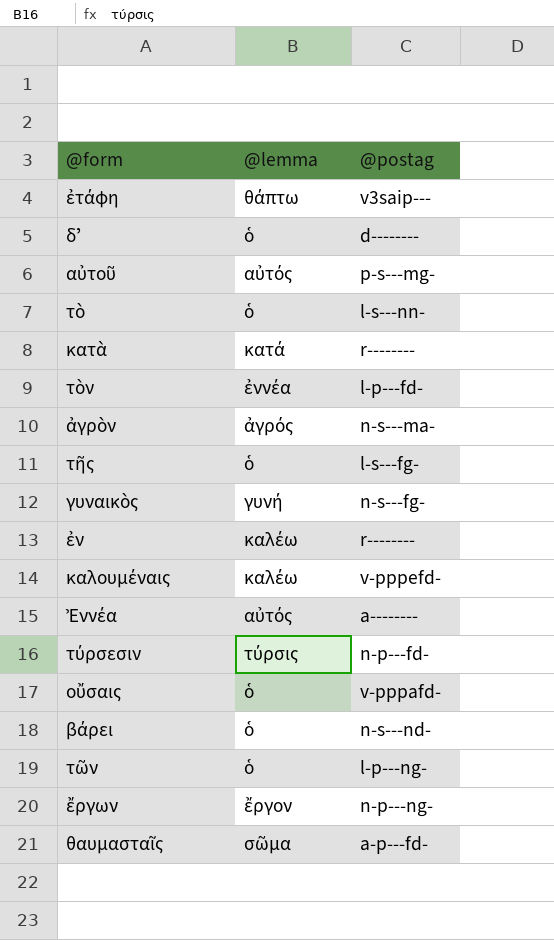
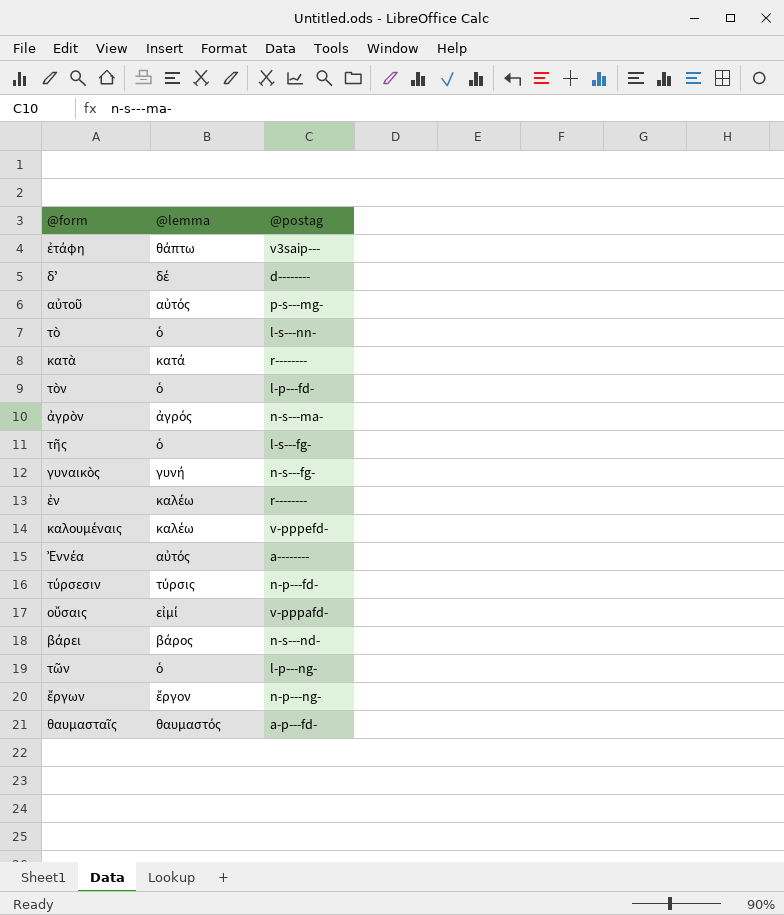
δʼ | @lemma: ὁ -> δέ
τὸν | @lemma: ἐννέα -> ὁ
οὔσαις | @lemma: ὁ -> εἰμί
βάρει | @lemma: ὁ -> βάρος
θαυμασταῖς | @lemma: σῶμα -> θαυμαστός

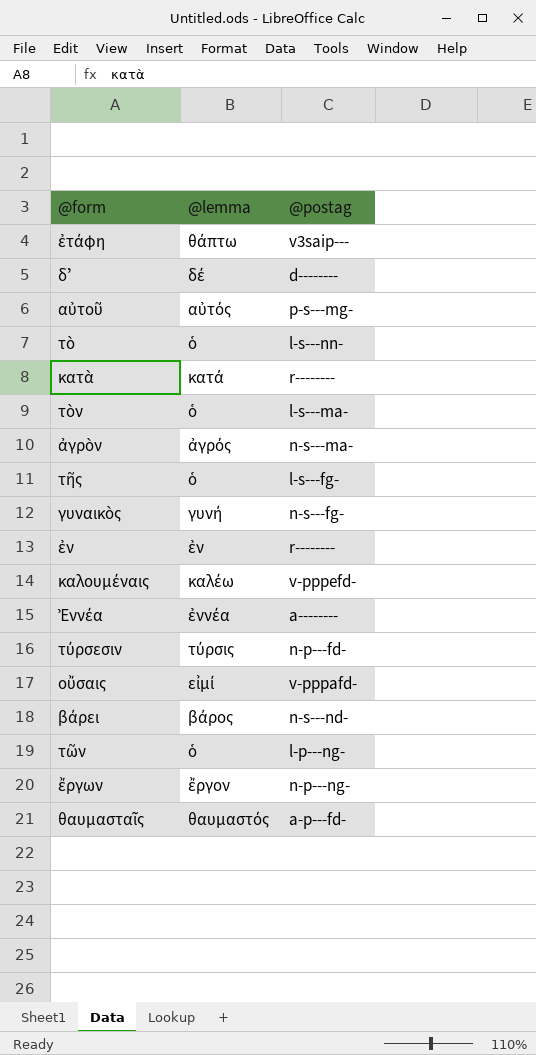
τὸν | @postag: l-p---fd- -> l-s---ma-
ἐν | @lemma: καλέω -> ἐν
Ἐννέα | @lemma: αὐτός -> ἐννέα

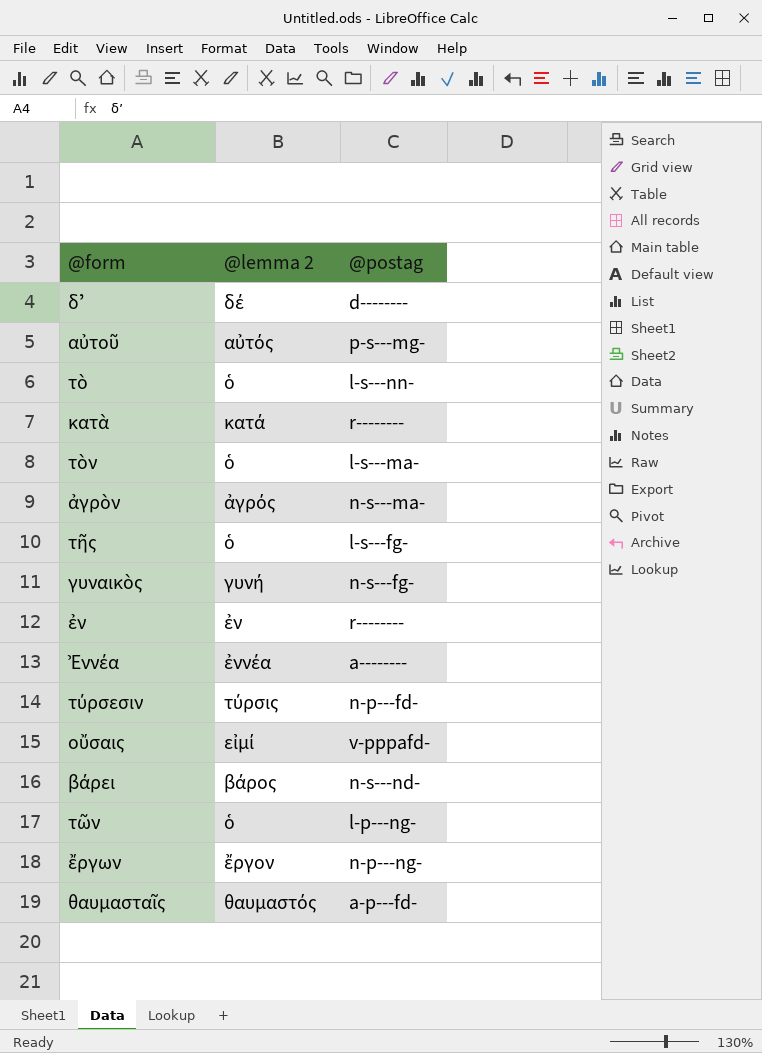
column name: @lemma -> @lemma 2
row ἐτάφη: θάπτω | v3saip--- -> none
row καλουμέναις: καλέω | v-pppefd- -> none

